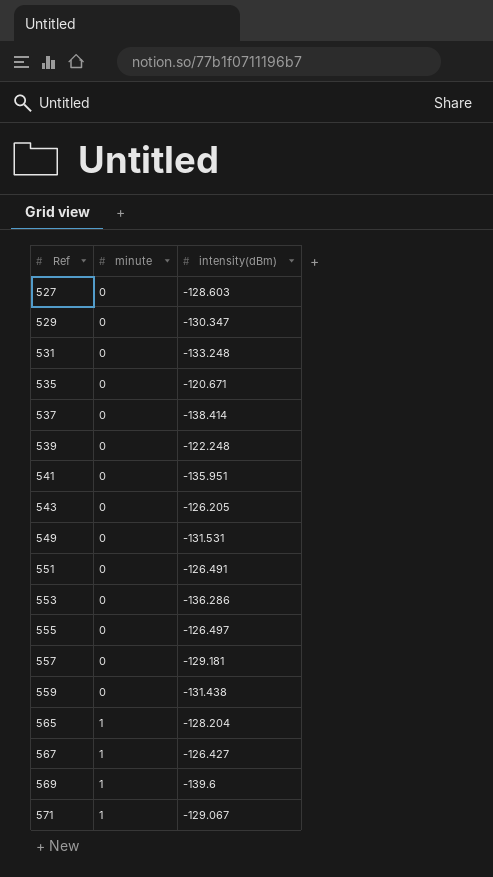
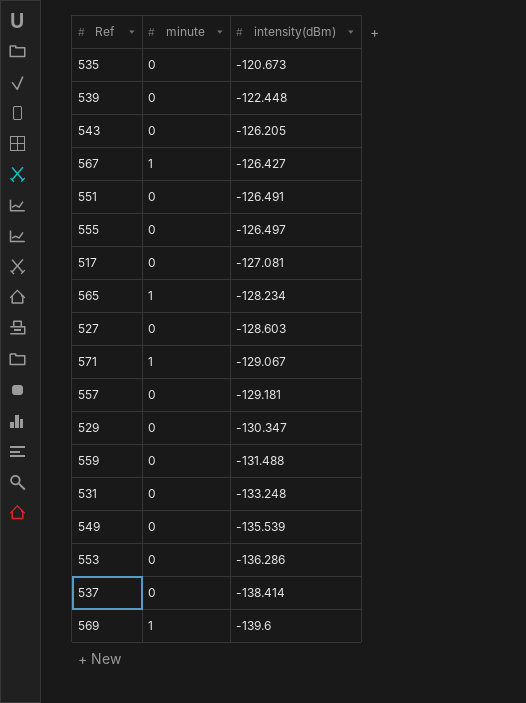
row order: Ref ascending -> intensity(dBm) descending
row 541: 0 | -135.951 -> none
535 | intensity(dBm): -120.671 -> -120.673
539 | intensity(dBm): -122.248 -> -122.448
row 517: none -> 0 | -127.081
565 | intensity(dBm): -128.204 -> -128.234
559 | intensity(dBm): -131.438 -> -131.488
549 | intensity(dBm): -131.531 -> -135.539

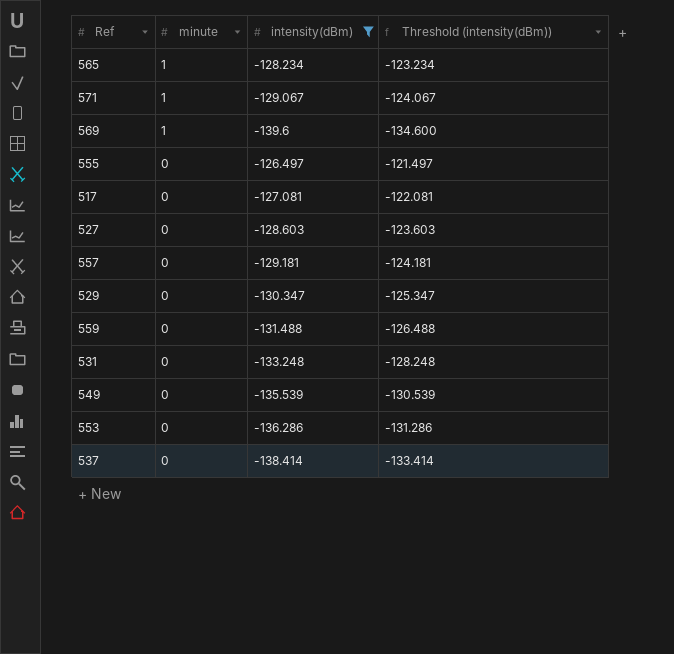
filter: none -> intensity(dBm) <= -126.497
row order: intensity(dBm) descending -> minute descending
column Threshold (intensity(dBm)) | formula: none -> [intensity(dBm)] + 5

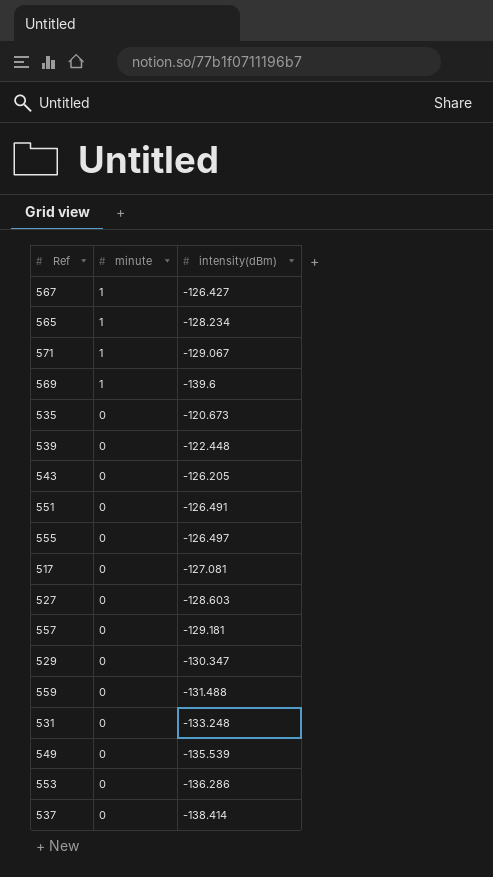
filter: intensity(dBm) <= -126.497 -> none
column Threshold (intensity(dBm)) | formula: [intensity(dBm)] + 5 -> none

